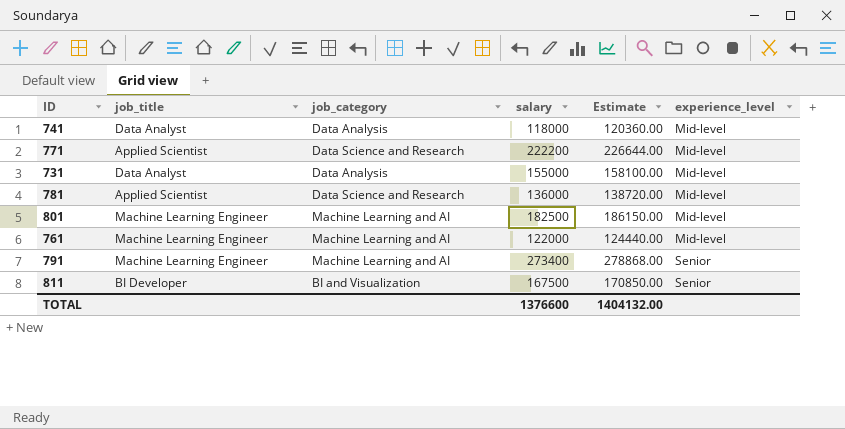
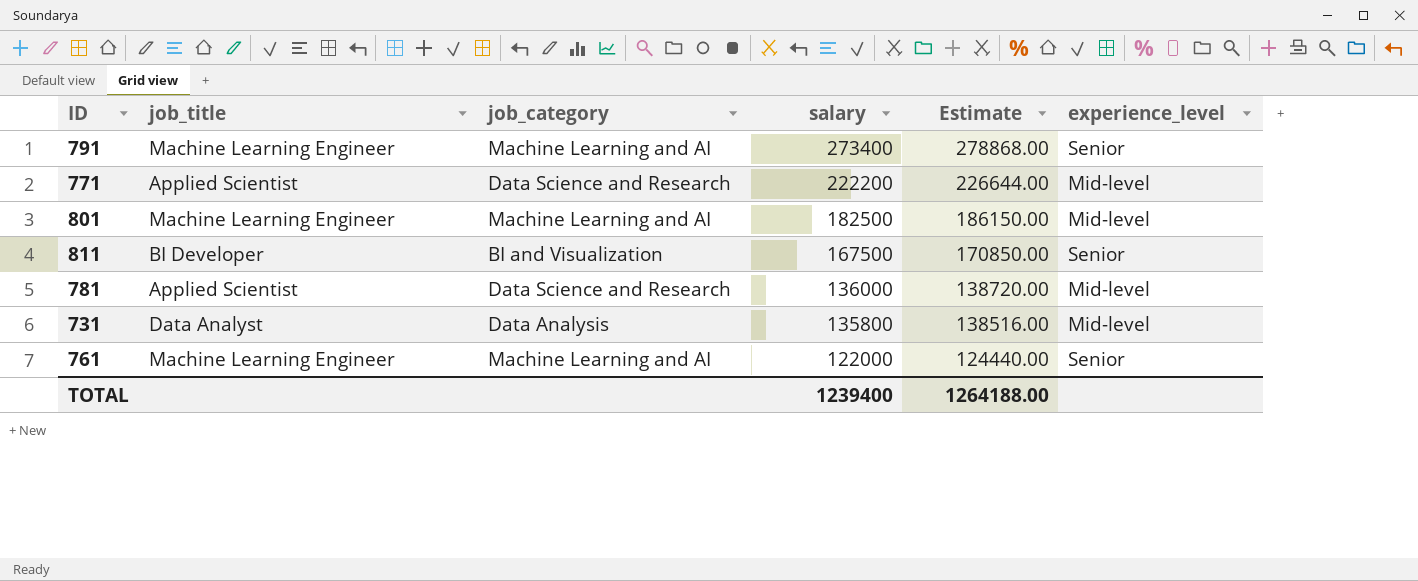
row order: experience_level ascending -> salary descending
row 741: Data Analyst | Data Analysis | 118000 | 120360.00 | Mid-level -> none
731 | salary: 155000 -> 135800
731 | Estimate: 158100.00 -> 138516.00
761 | experience_level: Mid-level -> Senior
TOTAL | salary: 1376600 -> 1239400
TOTAL | Estimate: 1404132.00 -> 1264188.00

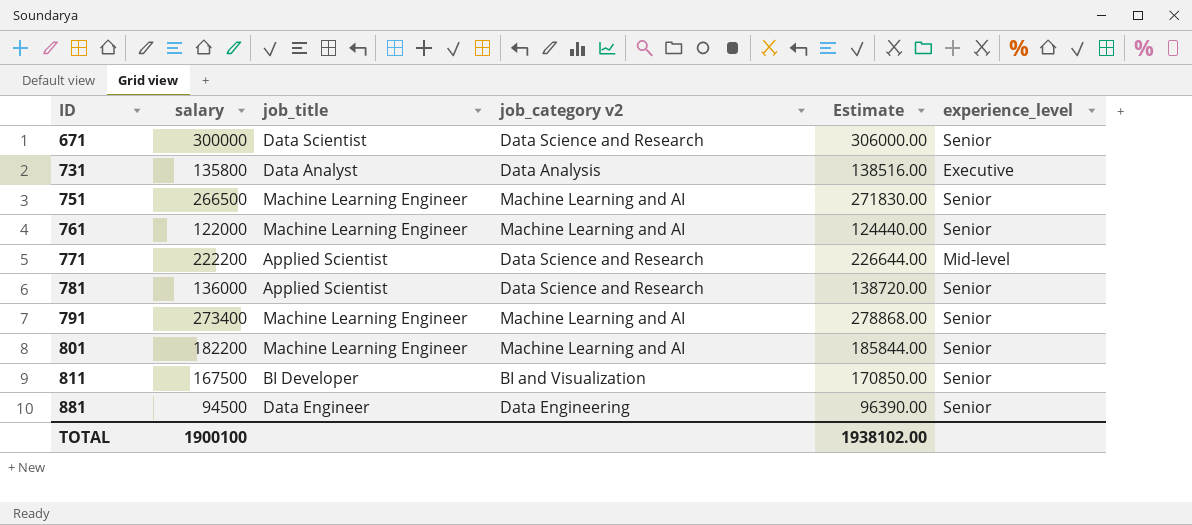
row order: salary descending -> ID ascending
column salary | position: 4 -> 2
column name: job_category -> job_category v2
row 671: none -> 300000 | Data Scientist | Data Science and Research | 306000.00 | Senior
731 | experience_level: Mid-level -> Executive
row 751: none -> 266500 | Machine Learning Engineer | Machine Learning and AI | 271830.00 | Senior
781 | experience_level: Mid-level -> Senior
801 | salary: 182500 -> 182200
801 | Estimate: 186150.00 -> 185844.00
801 | experience_level: Mid-level -> Senior
row 881: none -> 94500 | Data Engineer | Data Engineering | 96390.00 | Senior
TOTAL | salary: 1239400 -> 1900100
TOTAL | Estimate: 1264188.00 -> 1938102.00

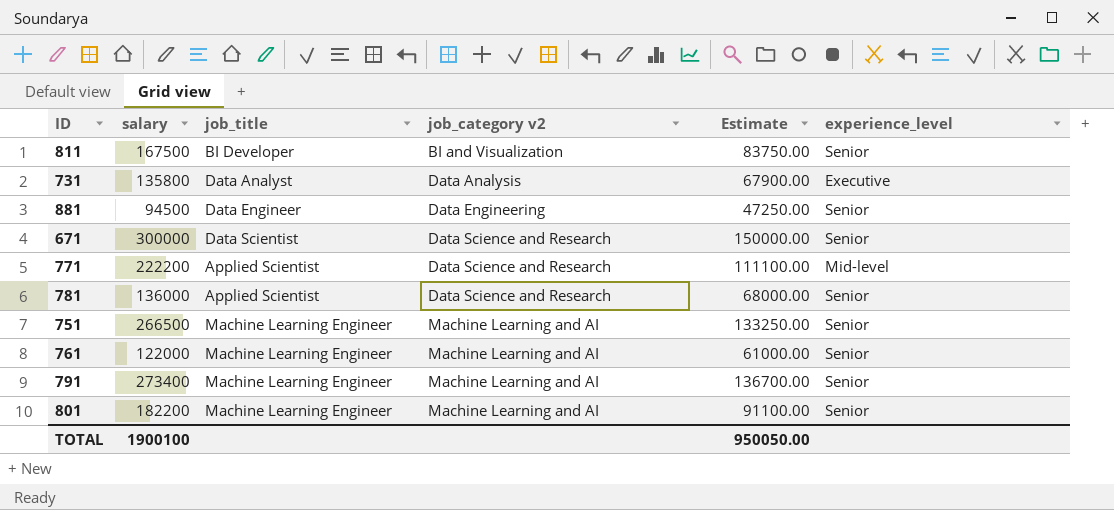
row order: ID ascending -> job_category v2 ascending
column Estimate | formula: [salary] * 1.02 -> [salary] * 0.5
TOTAL | Estimate: 1938102.00 -> 950050.00

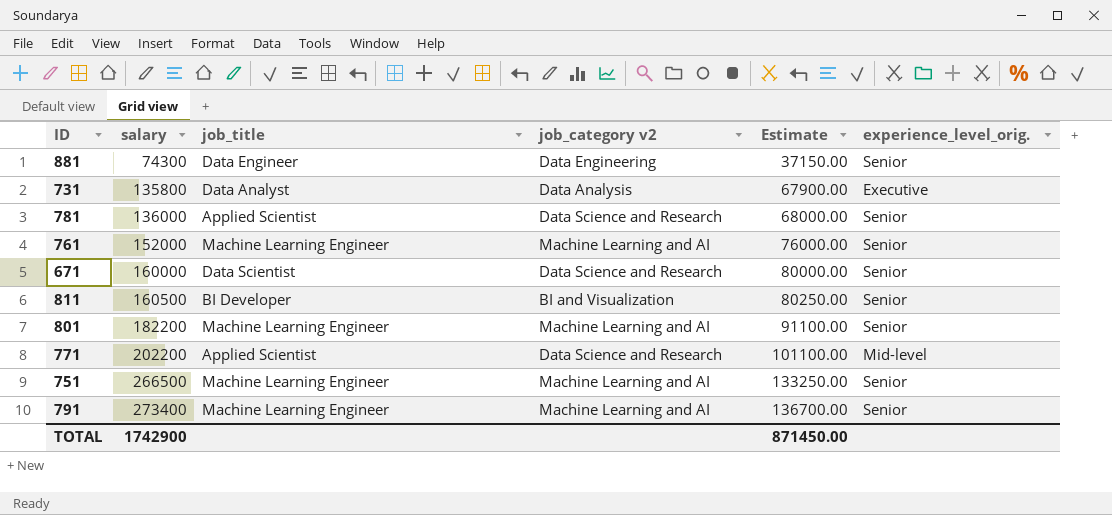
row order: job_category v2 ascending -> salary ascending
column name: experience_level -> experience_level_orig.
881 | salary: 94500 -> 74300
881 | Estimate: 47250.00 -> 37150.00
761 | salary: 122000 -> 152000
761 | Estimate: 61000.00 -> 76000.00
671 | salary: 300000 -> 160000
671 | Estimate: 150000.00 -> 80000.00
811 | salary: 167500 -> 160500
811 | Estimate: 83750.00 -> 80250.00
771 | salary: 222200 -> 202200
771 | Estimate: 111100.00 -> 101100.00
TOTAL | salary: 1900100 -> 1742900
TOTAL | Estimate: 950050.00 -> 871450.00

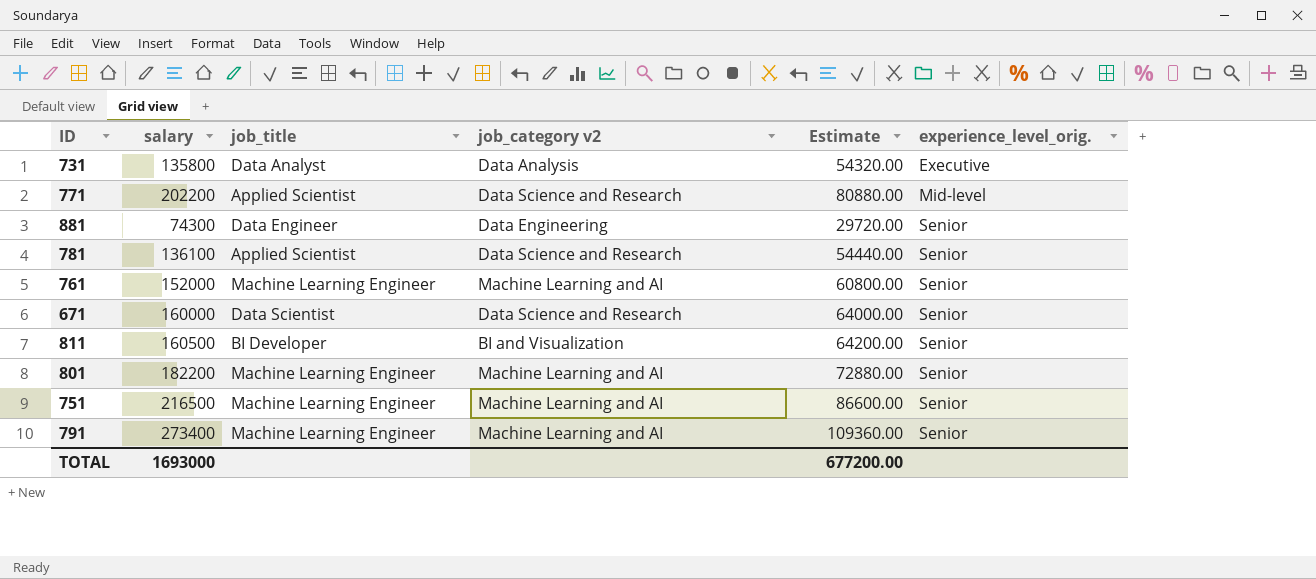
row order: salary ascending -> experience_level_orig. ascending
column Estimate | formula: [salary] * 0.5 -> [salary] * 0.4
781 | salary: 136000 -> 136100
751 | salary: 266500 -> 216500
TOTAL | salary: 1742900 -> 1693000
TOTAL | Estimate: 871450.00 -> 677200.00

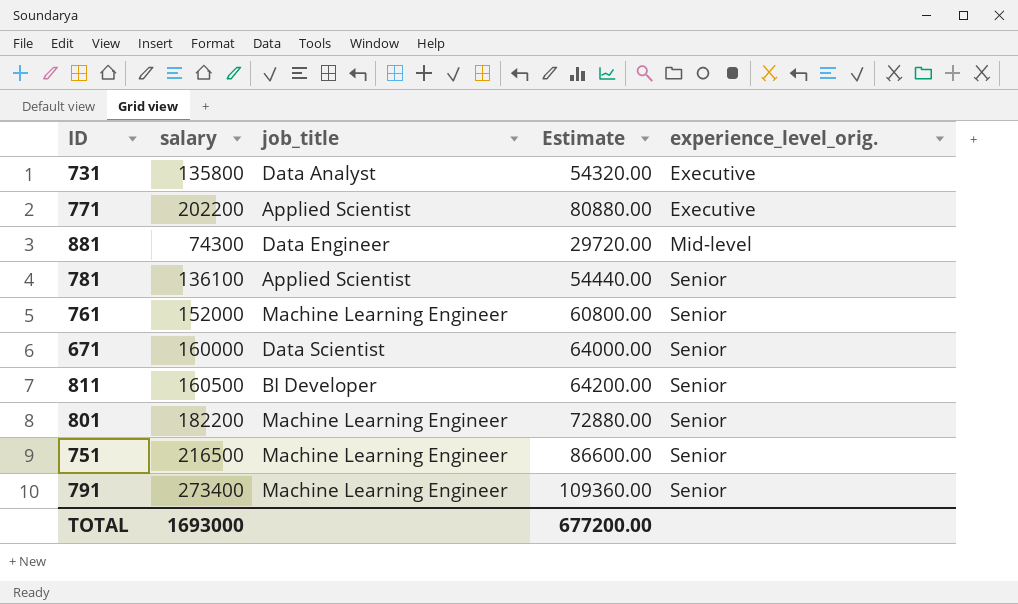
column job_category v2 | position: 4 -> none
771 | experience_level_orig.: Mid-level -> Executive
881 | experience_level_orig.: Senior -> Mid-level

